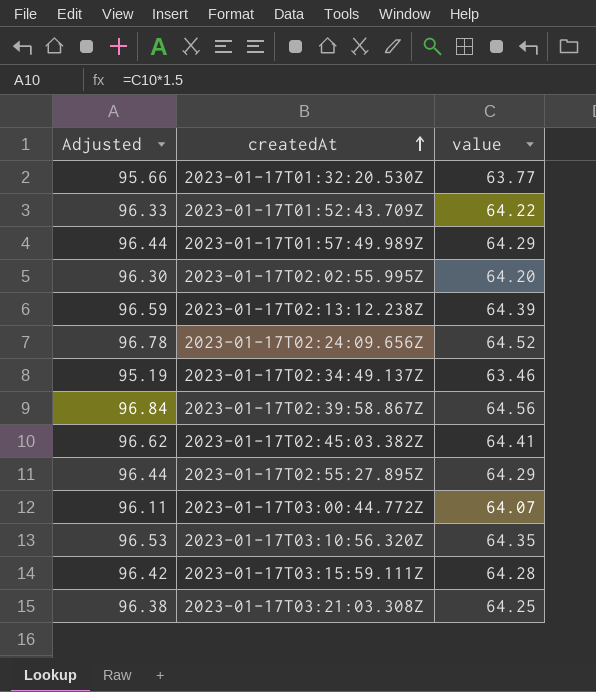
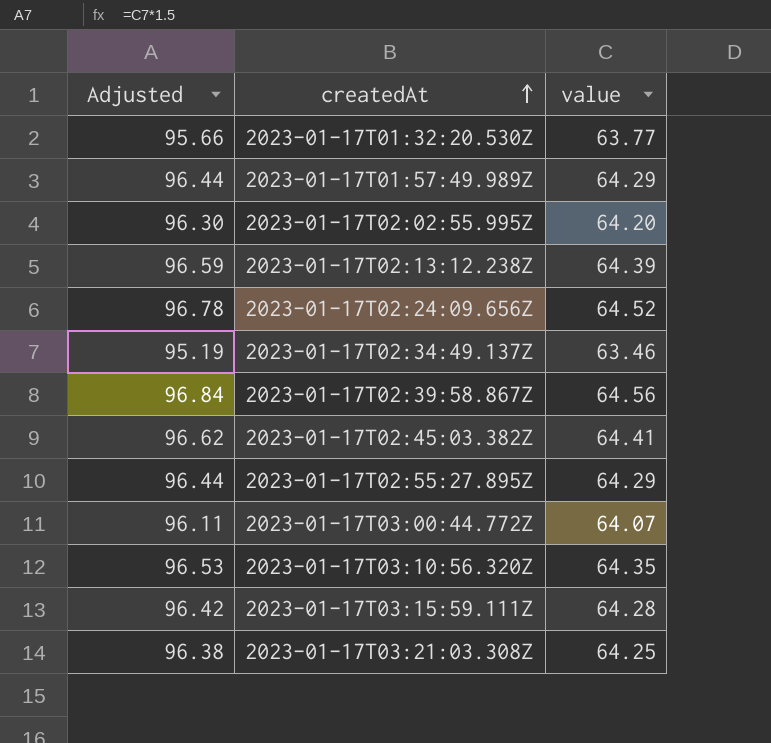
row 2023-01-17T01:52:43.709Z: 96.33 | 64.22 -> none

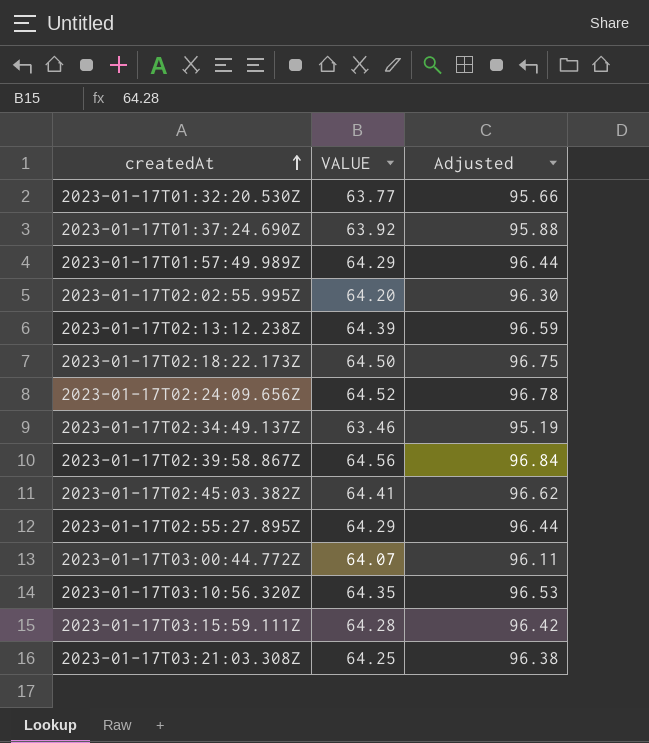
column name: value -> VALUE
column Adjusted | position: 1 -> 3
row 2023-01-17T01:37:24.690Z: none -> 63.92 | 95.88
row 2023-01-17T02:18:22.173Z: none -> 64.50 | 96.75

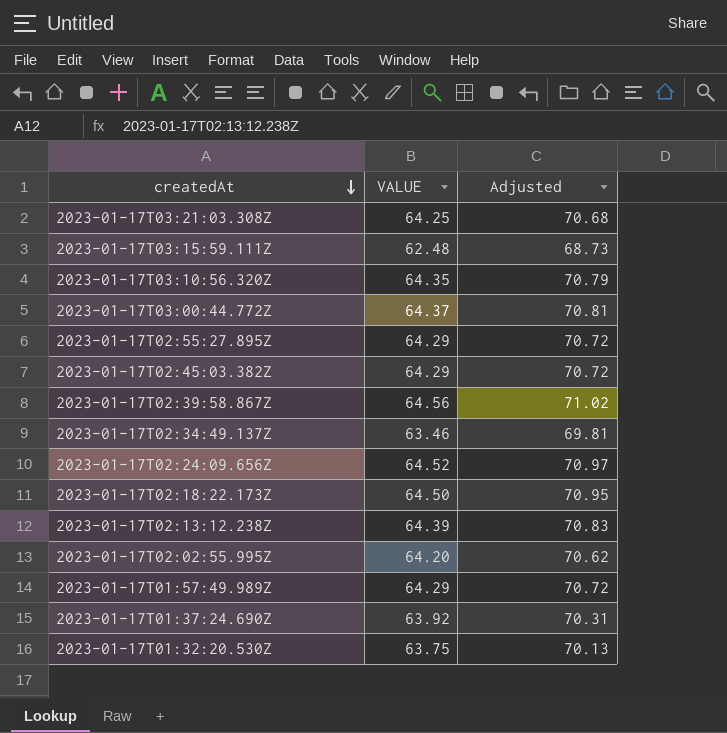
row order: createdAt ascending -> createdAt descending
column Adjusted | formula: [VALUE] * 1.5 -> [VALUE] * 1.1
2023-01-17T03:15:59.111Z | VALUE: 64.28 -> 62.48
2023-01-17T03:00:44.772Z | VALUE: 64.07 -> 64.37
2023-01-17T02:45:03.382Z | VALUE: 64.41 -> 64.29
2023-01-17T01:32:20.530Z | VALUE: 63.77 -> 63.75

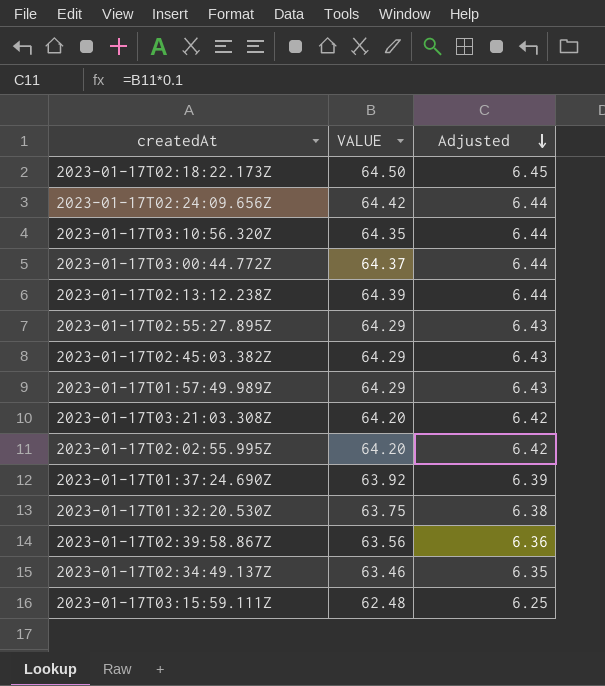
row order: createdAt descending -> Adjusted descending
column Adjusted | formula: [VALUE] * 1.1 -> [VALUE] * 0.1
2023-01-17T02:24:09.656Z | VALUE: 64.52 -> 64.42
2023-01-17T03:21:03.308Z | VALUE: 64.25 -> 64.20
2023-01-17T02:39:58.867Z | VALUE: 64.56 -> 63.56

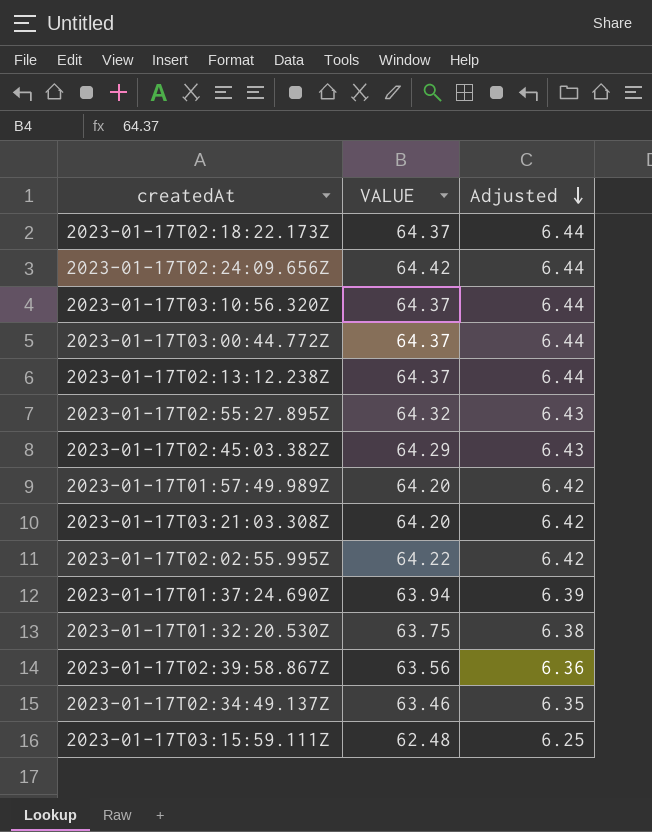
2023-01-17T02:18:22.173Z | VALUE: 64.50 -> 64.37
2023-01-17T02:18:22.173Z | Adjusted: 6.45 -> 6.44
2023-01-17T03:10:56.320Z | VALUE: 64.35 -> 64.37
2023-01-17T02:13:12.238Z | VALUE: 64.39 -> 64.37
2023-01-17T02:55:27.895Z | VALUE: 64.29 -> 64.32
2023-01-17T01:57:49.989Z | VALUE: 64.29 -> 64.20
2023-01-17T01:57:49.989Z | Adjusted: 6.43 -> 6.42
2023-01-17T02:02:55.995Z | VALUE: 64.20 -> 64.22
2023-01-17T01:37:24.690Z | VALUE: 63.92 -> 63.94

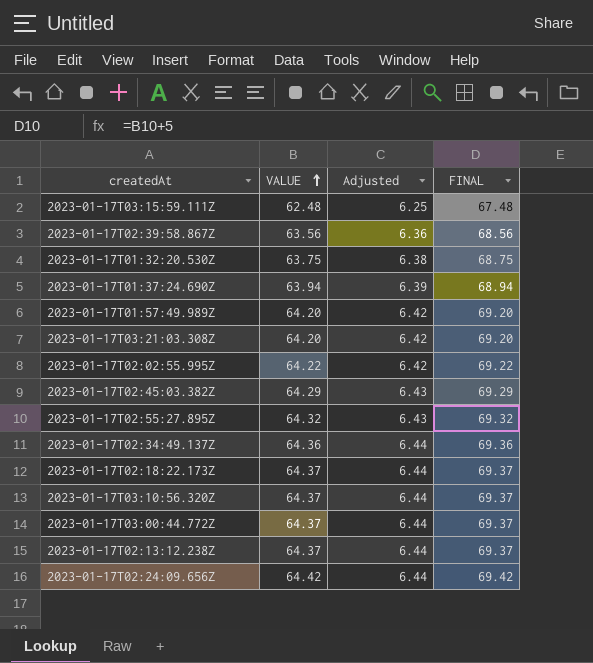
row order: Adjusted descending -> VALUE ascending
column FINAL | formula: none -> [VALUE] + 5
2023-01-17T02:34:49.137Z | VALUE: 63.46 -> 64.36
2023-01-17T02:34:49.137Z | Adjusted: 6.35 -> 6.44

